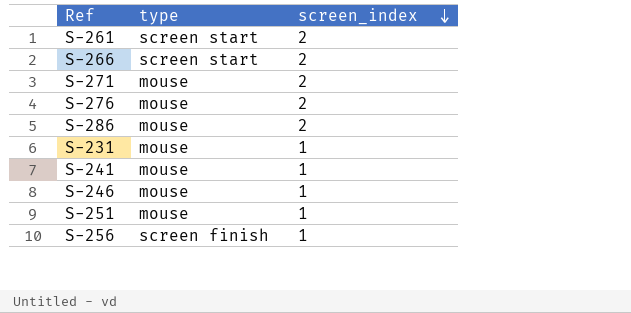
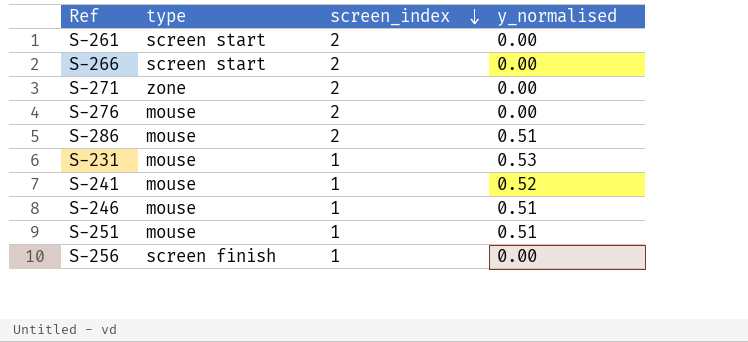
column y_normalised | position: none -> 4
S-271 | type: mouse -> zone

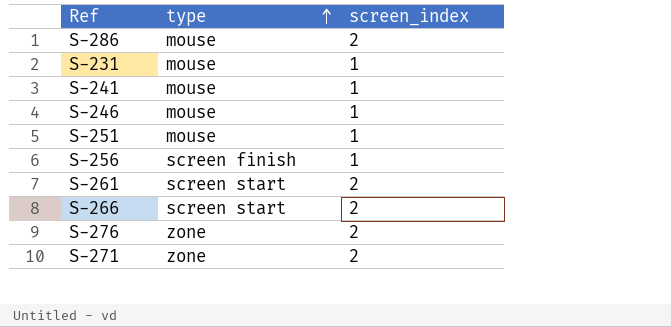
row order: screen_index descending -> type ascending
column y_normalised | position: 4 -> none
S-276 | type: mouse -> zone

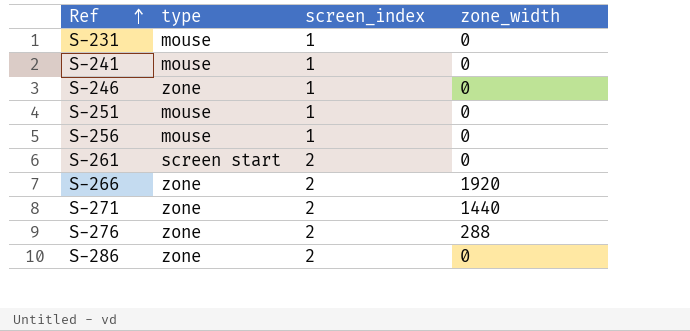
row order: type ascending -> Ref ascending
column zone_width | position: none -> 4
S-246 | type: mouse -> zone
S-256 | type: screen finish -> mouse
S-266 | type: screen start -> zone
S-286 | type: mouse -> zone

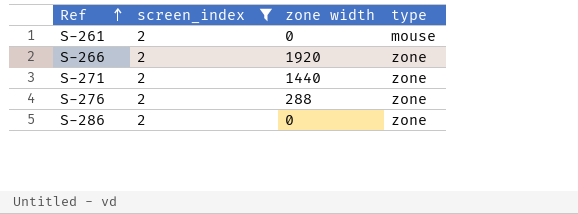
filter: none -> screen_index = 2
column name: zone_width -> zone width
column type | position: 2 -> 4
S-261 | type: screen start -> mouse

